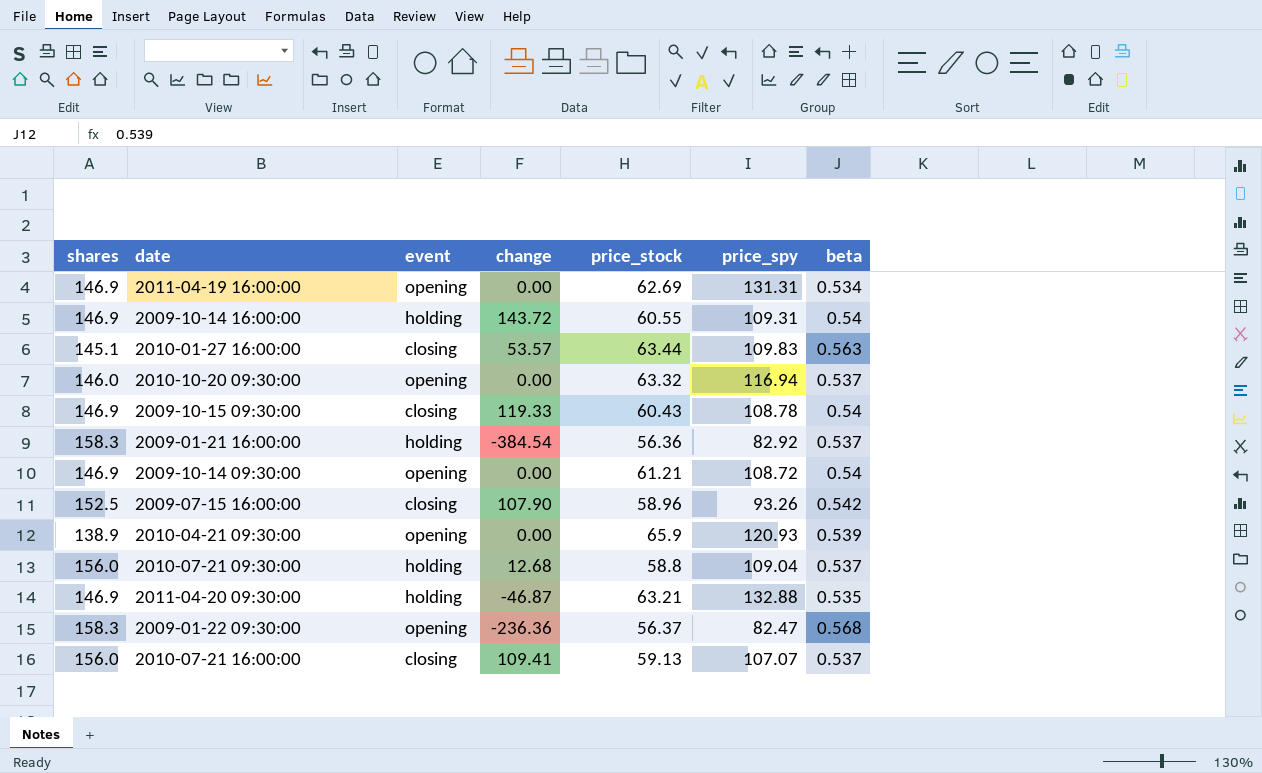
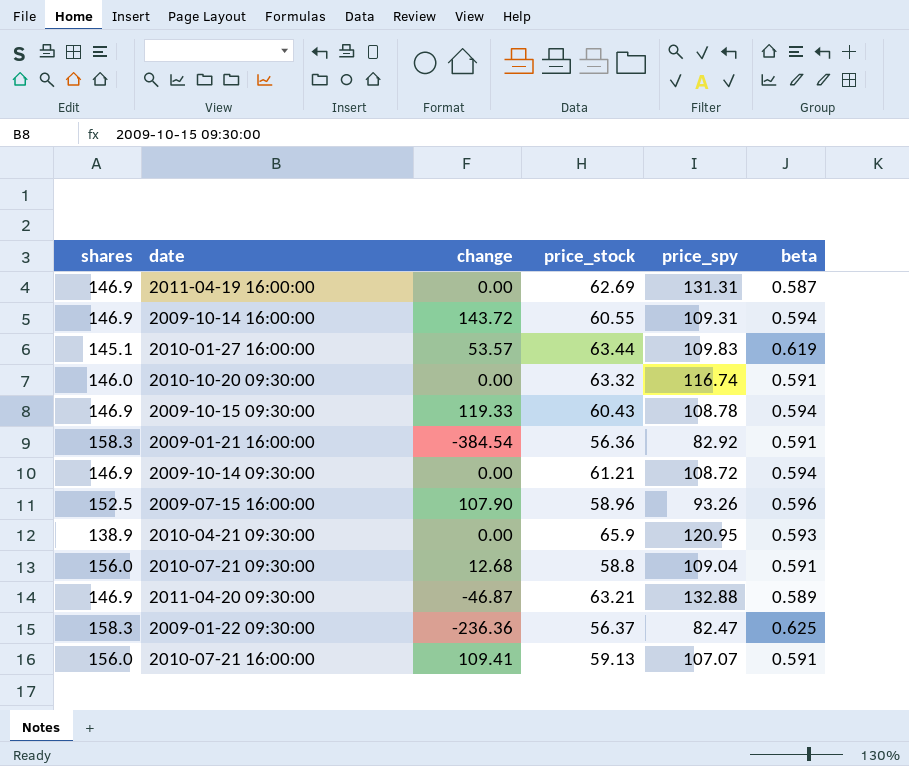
column event | position: 3 -> none
2011-04-19 16:00:00 | beta: 0.534 -> 0.587
2009-10-14 16:00:00 | beta: 0.54 -> 0.594
2010-01-27 16:00:00 | beta: 0.563 -> 0.619
2010-10-20 09:30:00 | price_spy: 116.94 -> 116.74
2010-10-20 09:30:00 | beta: 0.537 -> 0.591
2009-10-15 09:30:00 | beta: 0.54 -> 0.594
2009-01-21 16:00:00 | beta: 0.537 -> 0.591
2009-10-14 09:30:00 | beta: 0.54 -> 0.594
2009-07-15 16:00:00 | beta: 0.542 -> 0.596
2010-04-21 09:30:00 | price_spy: 120.93 -> 120.95
2010-04-21 09:30:00 | beta: 0.539 -> 0.593
2010-07-21 09:30:00 | beta: 0.537 -> 0.591
2011-04-20 09:30:00 | beta: 0.535 -> 0.589
2009-01-22 09:30:00 | beta: 0.568 -> 0.625
2010-07-21 16:00:00 | beta: 0.537 -> 0.591

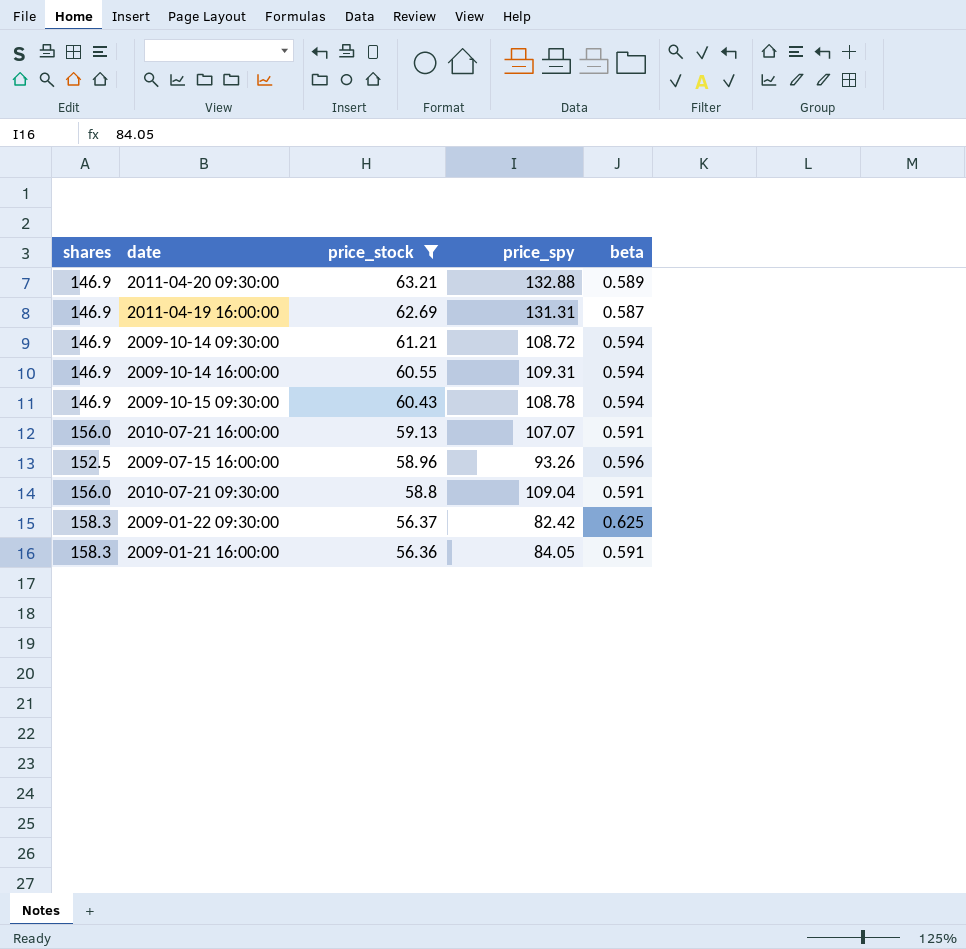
filter: none -> price_stock <= 63.21
row order: none -> price_stock descending
column change | position: 3 -> none
2009-01-22 09:30:00 | price_spy: 82.47 -> 82.42
2009-01-21 16:00:00 | price_spy: 82.92 -> 84.05

